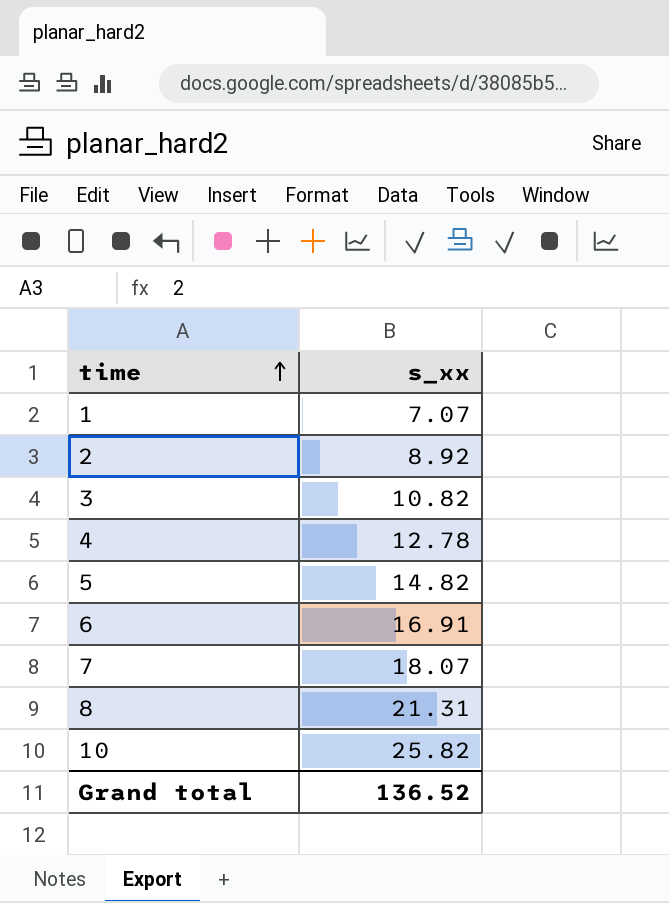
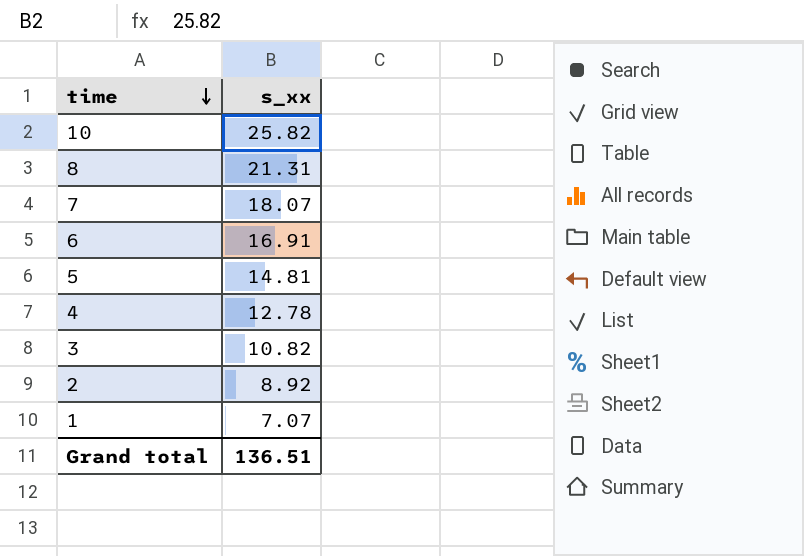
row order: time ascending -> time descending
5 | s_xx: 14.82 -> 14.81
Grand total | s_xx: 136.52 -> 136.51

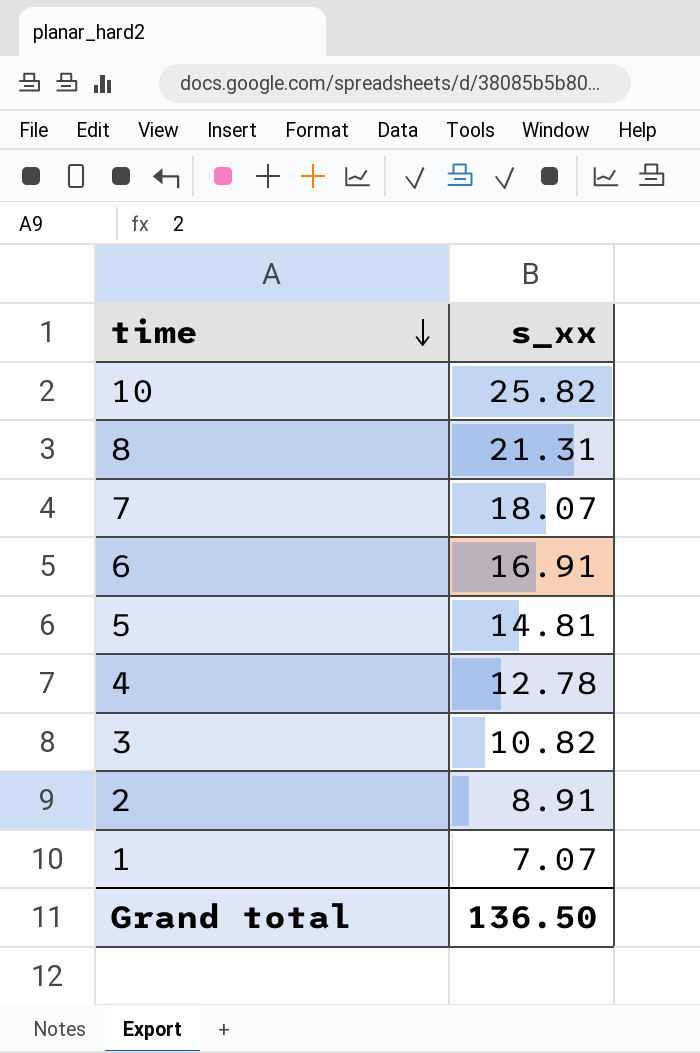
2 | s_xx: 8.92 -> 8.91
Grand total | s_xx: 136.51 -> 136.50

